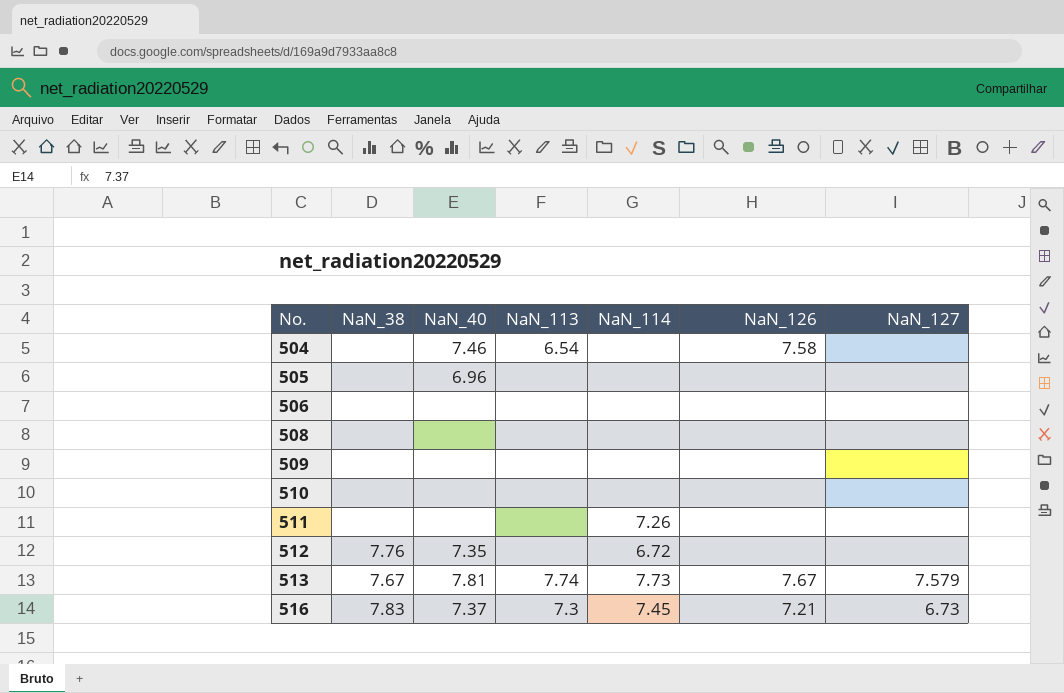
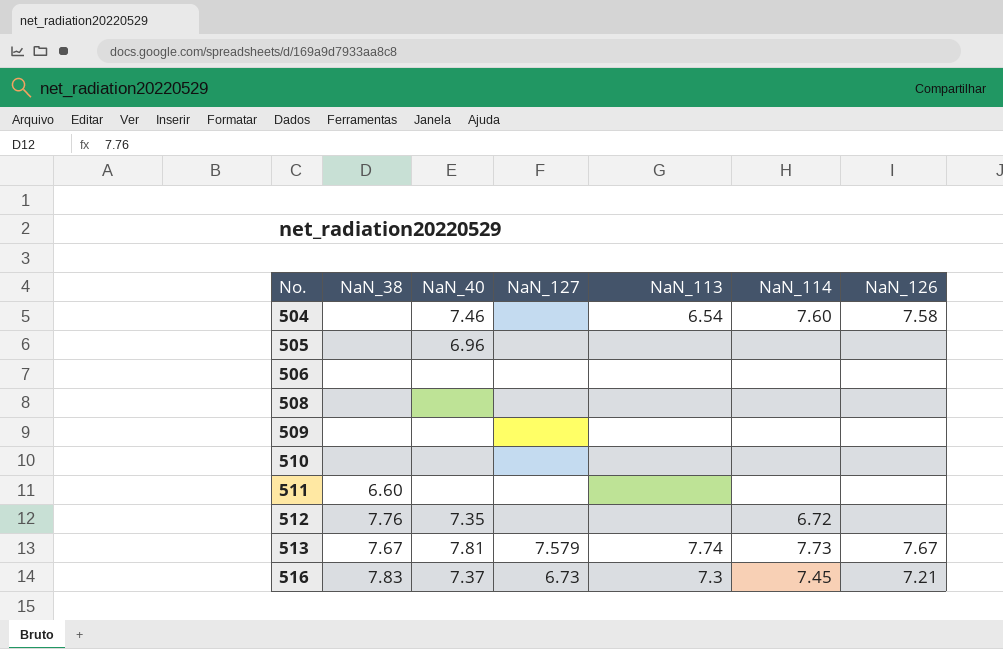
column NaN_127 | position: 7 -> 4
504 | NaN_114: none -> 7.60
511 | NaN_38: none -> 6.60
511 | NaN_114: 7.26 -> none

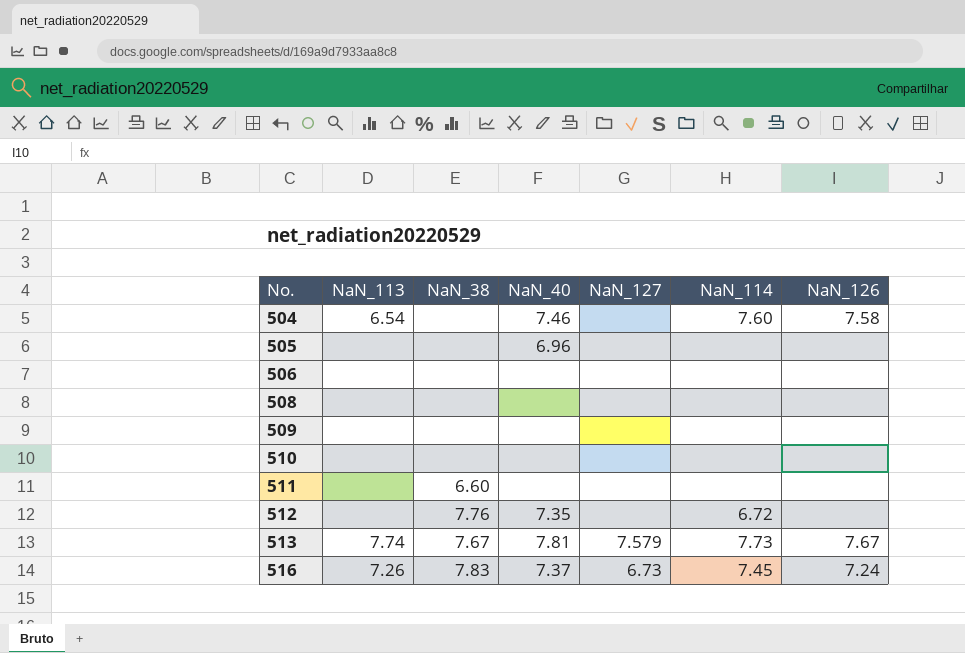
column NaN_113 | position: 5 -> 2
516 | NaN_113: 7.3 -> 7.26
516 | NaN_126: 7.21 -> 7.24

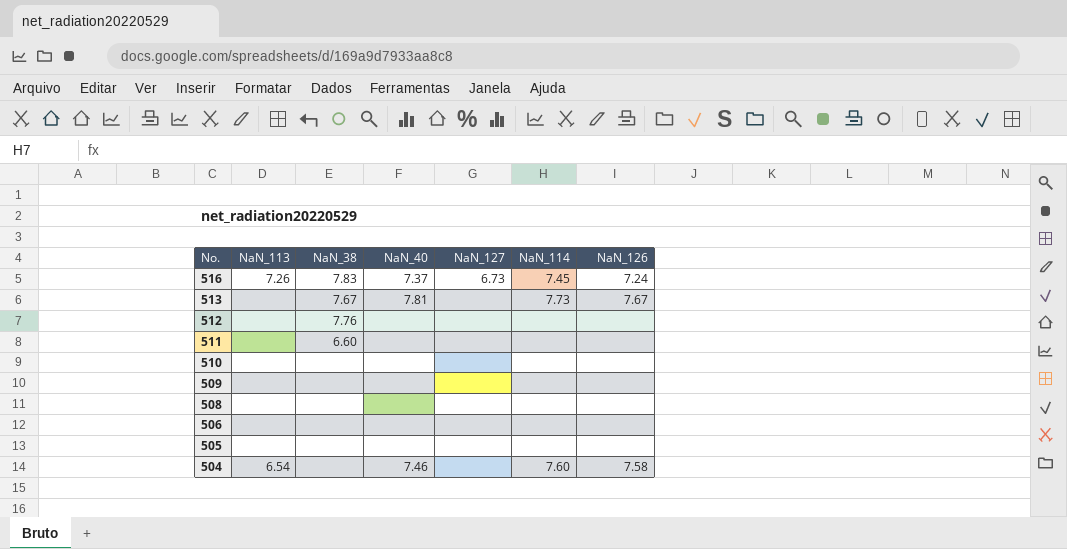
row order: No. ascending -> No. descending
513 | NaN_113: 7.74 -> none
513 | NaN_127: 7.579 -> none
512 | NaN_40: 7.35 -> none
512 | NaN_114: 6.72 -> none
505 | NaN_40: 6.96 -> none

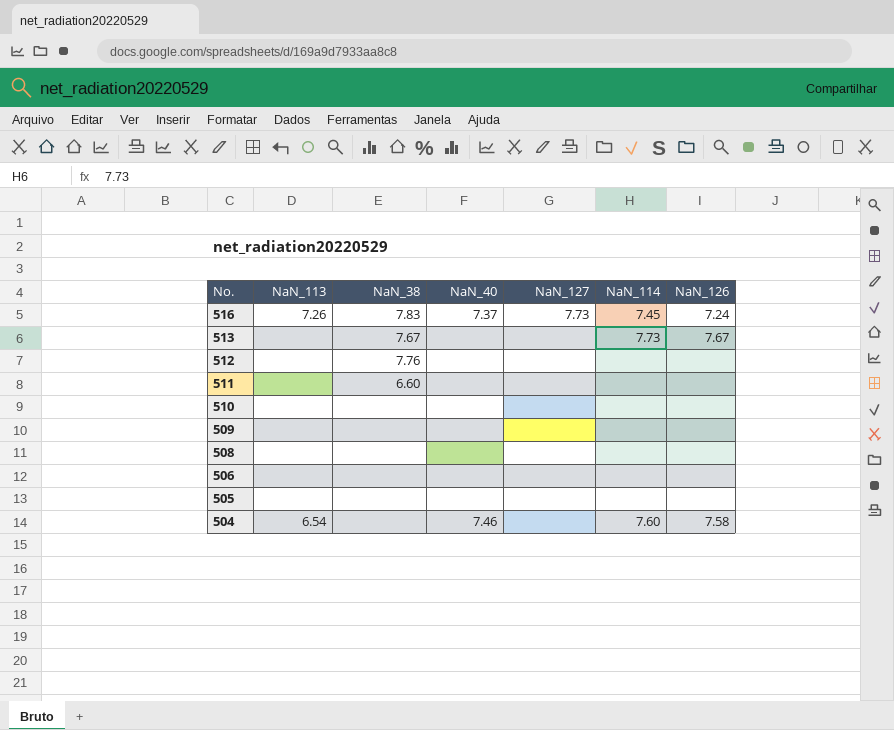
516 | NaN_127: 6.73 -> 7.73
513 | NaN_40: 7.81 -> none

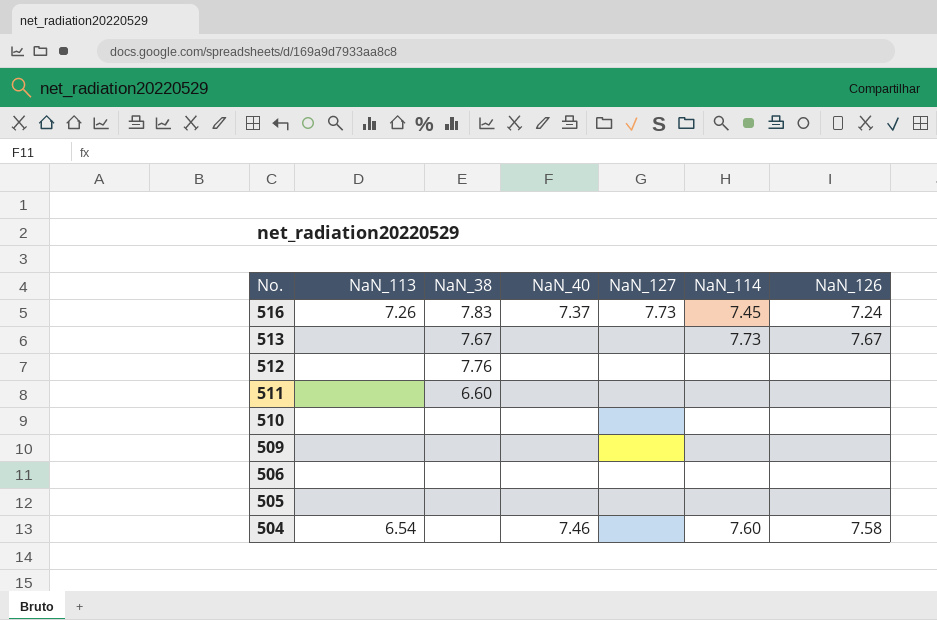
row 508: none | none | none | none | none | none -> none

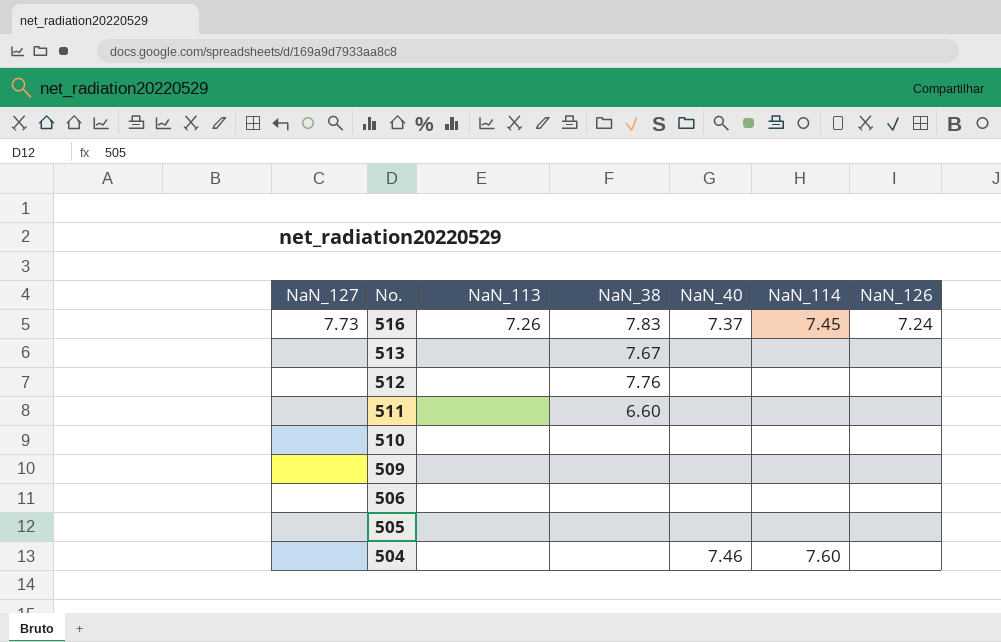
column NaN_127 | position: 5 -> 1
513 | NaN_114: 7.73 -> none
513 | NaN_126: 7.67 -> none
504 | NaN_113: 6.54 -> none
504 | NaN_126: 7.58 -> none

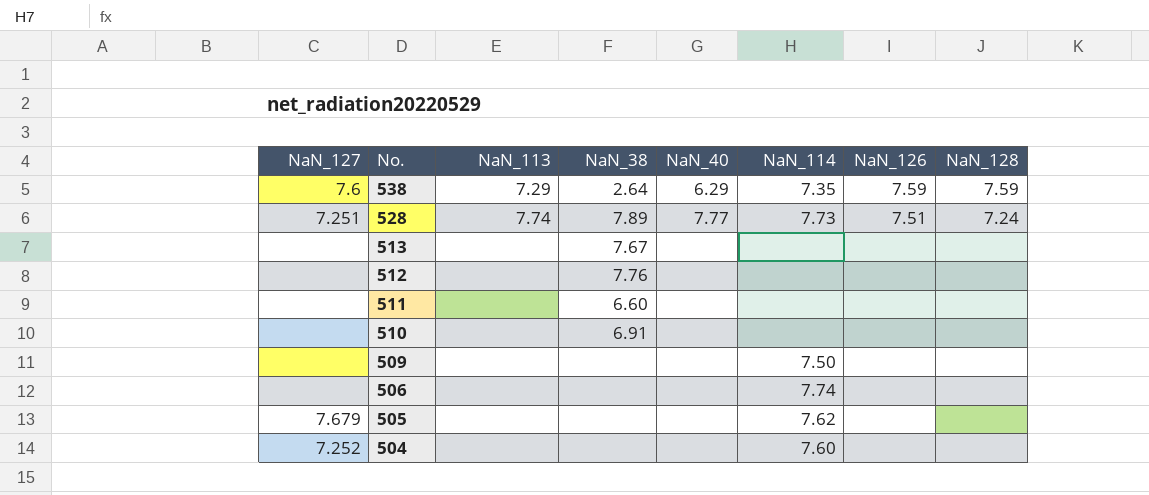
column NaN_128 | position: none -> 8
row 516: 7.73 | 7.26 | 7.83 | 7.37 | 7.45 | 7.24 -> none
row 538: none -> 7.6 | 7.29 | 2.64 | 6.29 | 7.35 | 7.59 | 7.59
row 528: none -> 7.251 | 7.74 | 7.89 | 7.77 | 7.73 | 7.51 | 7.24
510 | NaN_38: none -> 6.91
509 | NaN_114: none -> 7.50
506 | NaN_114: none -> 7.74
505 | NaN_127: none -> 7.679
505 | NaN_114: none -> 7.62
504 | NaN_127: none -> 7.252
504 | NaN_40: 7.46 -> none

